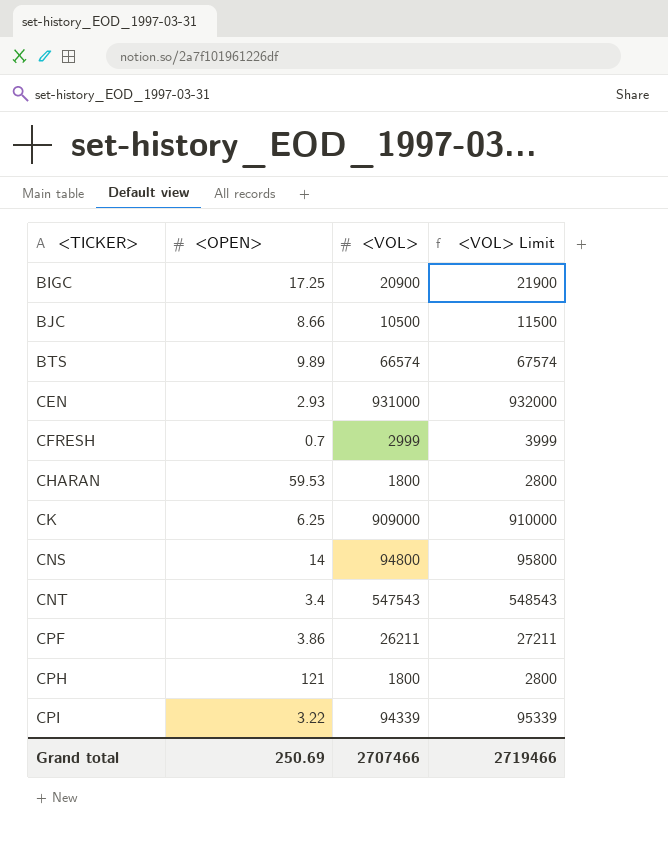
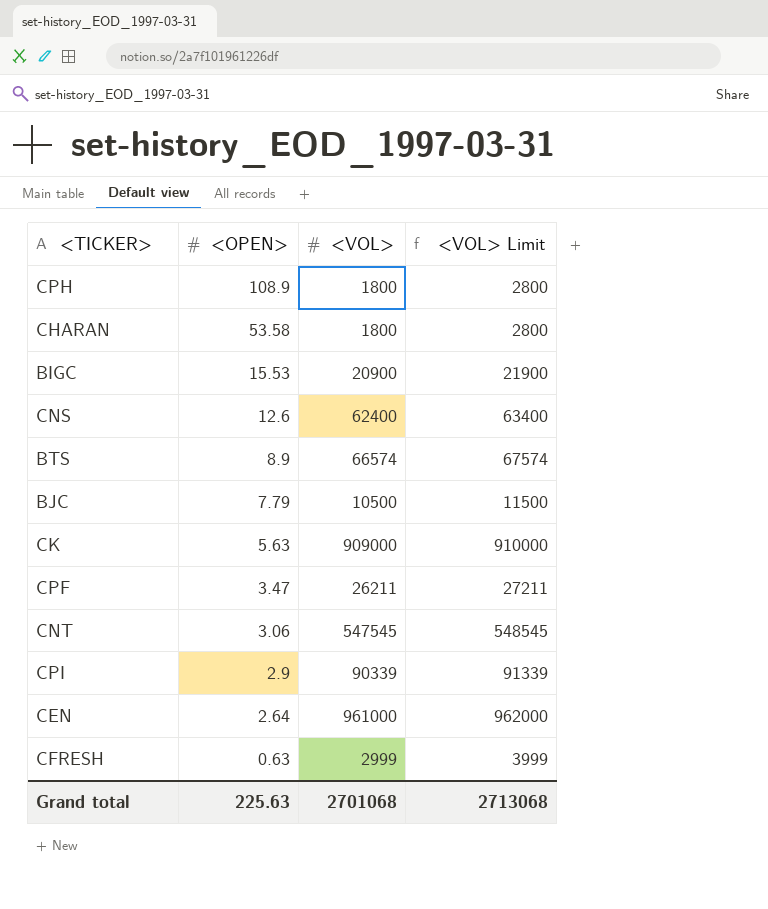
row order: <TICKER> ascending -> <OPEN> descending
CPH | <OPEN>: 121 -> 108.9
CHARAN | <OPEN>: 59.53 -> 53.58
BIGC | <OPEN>: 17.25 -> 15.53
CNS | <OPEN>: 14 -> 12.6
CNS | <VOL>: 94800 -> 62400
CNS | <VOL> Limit: 95800 -> 63400
BTS | <OPEN>: 9.89 -> 8.9
BJC | <OPEN>: 8.66 -> 7.79
CK | <OPEN>: 6.25 -> 5.63
CPF | <OPEN>: 3.86 -> 3.47
CNT | <OPEN>: 3.4 -> 3.06
CNT | <VOL>: 547543 -> 547545
CNT | <VOL> Limit: 548543 -> 548545
CPI | <OPEN>: 3.22 -> 2.9
CPI | <VOL>: 94339 -> 90339
CPI | <VOL> Limit: 95339 -> 91339
CEN | <OPEN>: 2.93 -> 2.64
CEN | <VOL>: 931000 -> 961000
CEN | <VOL> Limit: 932000 -> 962000
CFRESH | <OPEN>: 0.7 -> 0.63
Grand total | <OPEN>: 250.69 -> 225.63
Grand total | <VOL>: 2707466 -> 2701068
Grand total | <VOL> Limit: 2719466 -> 2713068

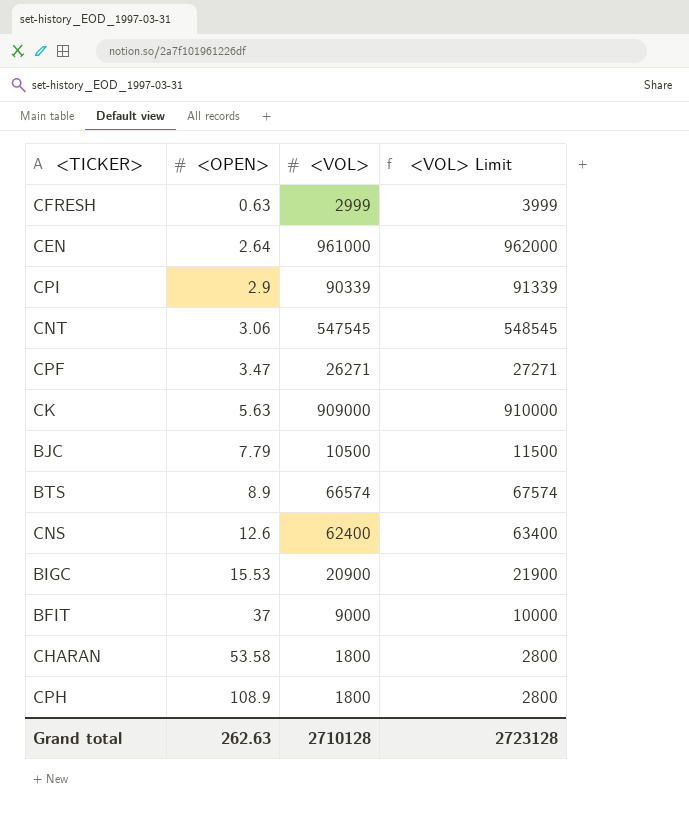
row order: <OPEN> descending -> <OPEN> ascending
CPF | <VOL>: 26211 -> 26271
CPF | <VOL> Limit: 27211 -> 27271
row BFIT: none -> 37 | 9000 | 10000
Grand total | <OPEN>: 225.63 -> 262.63
Grand total | <VOL>: 2701068 -> 2710128
Grand total | <VOL> Limit: 2713068 -> 2723128

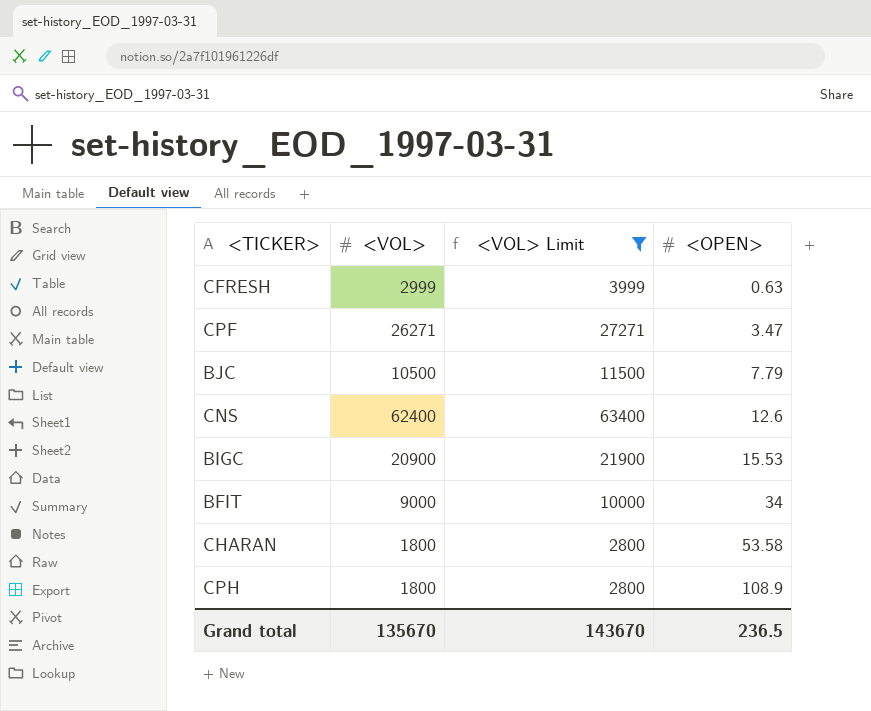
filter: none -> <VOL> Limit <= 63400
column <OPEN> | position: 2 -> 4
BFIT | <OPEN>: 37 -> 34
Grand total | <VOL>: 2710128 -> 135670
Grand total | <VOL> Limit: 2723128 -> 143670
Grand total | <OPEN>: 262.63 -> 236.5

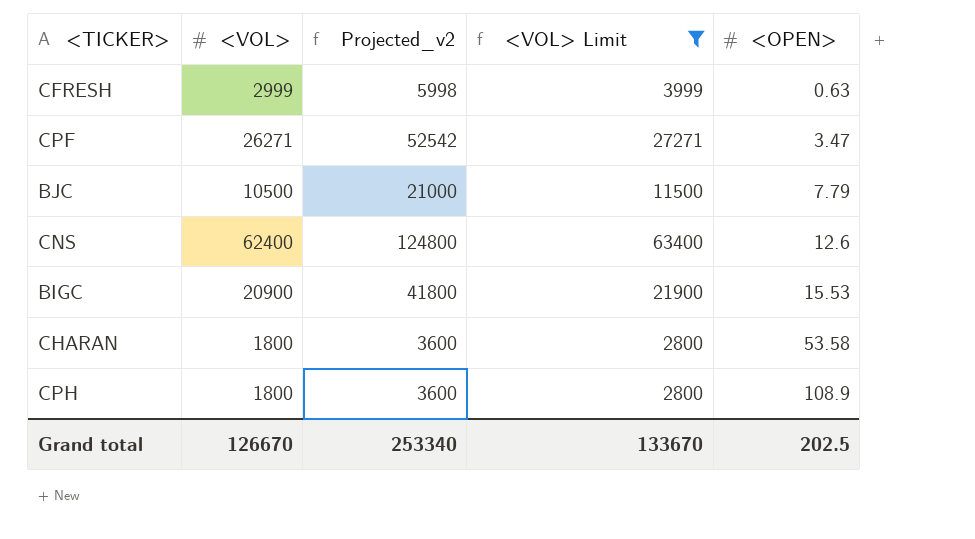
column Projected_v2 | formula: none -> [<VOL>] * 2
row BFIT: 9000 | 10000 | 34 -> none
Grand total | <VOL>: 135670 -> 126670
Grand total | <VOL> Limit: 143670 -> 133670
Grand total | <OPEN>: 236.5 -> 202.5

